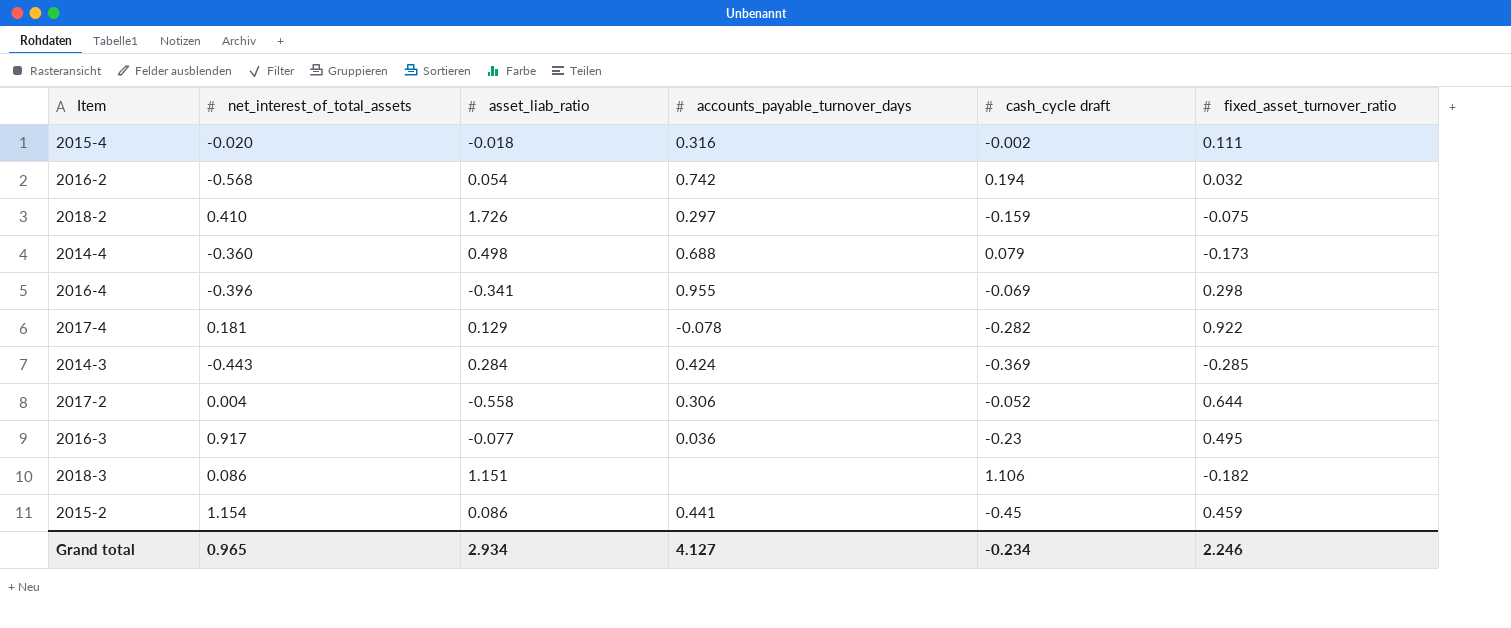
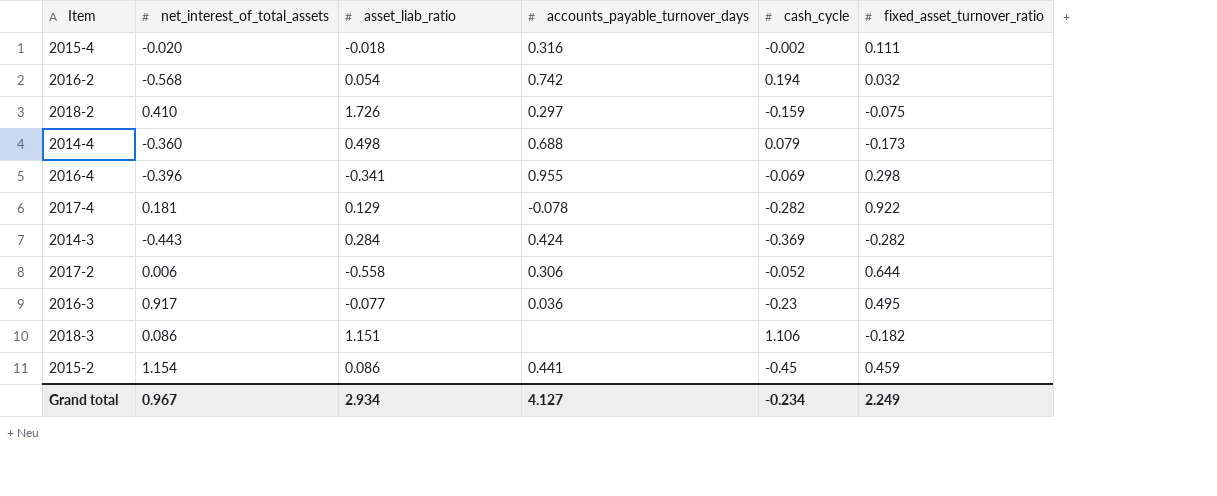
column name: cash_cycle draft -> cash_cycle
2014-3 | fixed_asset_turnover_ratio: -0.285 -> -0.282
2017-2 | net_interest_of_total_assets: 0.004 -> 0.006
Grand total | net_interest_of_total_assets: 0.965 -> 0.967
Grand total | fixed_asset_turnover_ratio: 2.246 -> 2.249

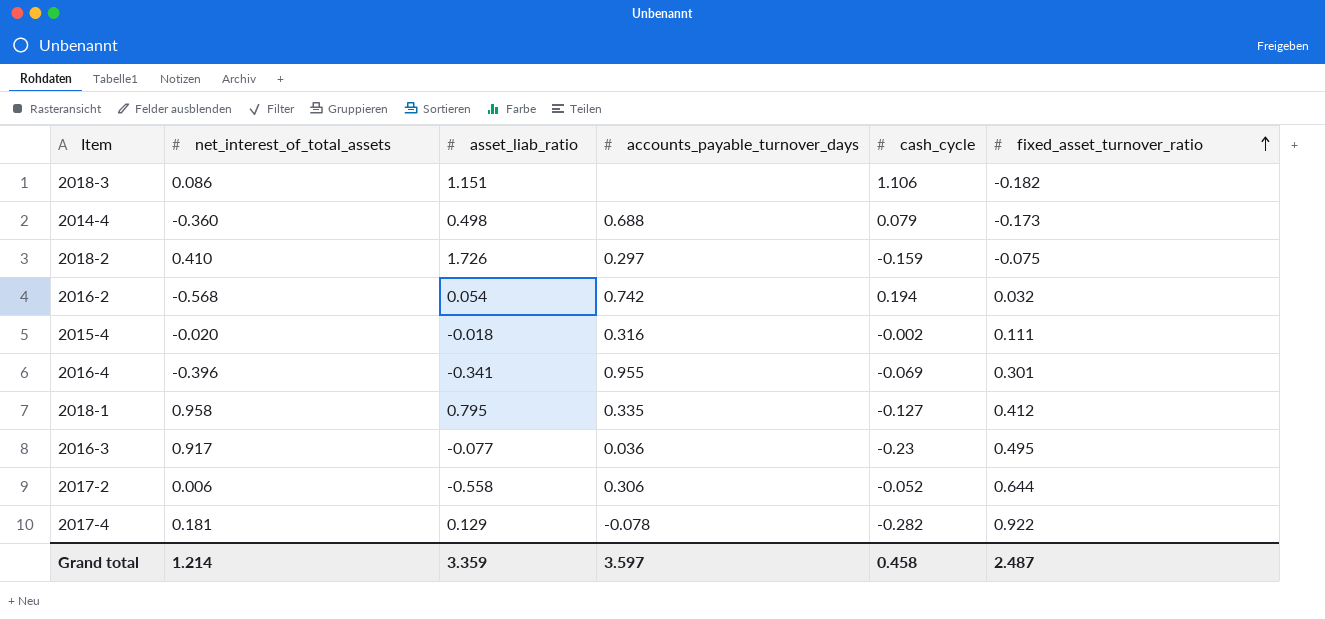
row order: none -> fixed_asset_turnover_ratio ascending
row 2014-3: -0.443 | 0.284 | 0.424 | -0.369 | -0.282 -> none
row 2015-2: 1.154 | 0.086 | 0.441 | -0.45 | 0.459 -> none
2016-4 | fixed_asset_turnover_ratio: 0.298 -> 0.301
row 2018-1: none -> 0.958 | 0.795 | 0.335 | -0.127 | 0.412
Grand total | net_interest_of_total_assets: 0.967 -> 1.214
Grand total | asset_liab_ratio: 2.934 -> 3.359
Grand total | accounts_payable_turnover_days: 4.127 -> 3.597
Grand total | cash_cycle: -0.234 -> 0.458
Grand total | fixed_asset_turnover_ratio: 2.249 -> 2.487

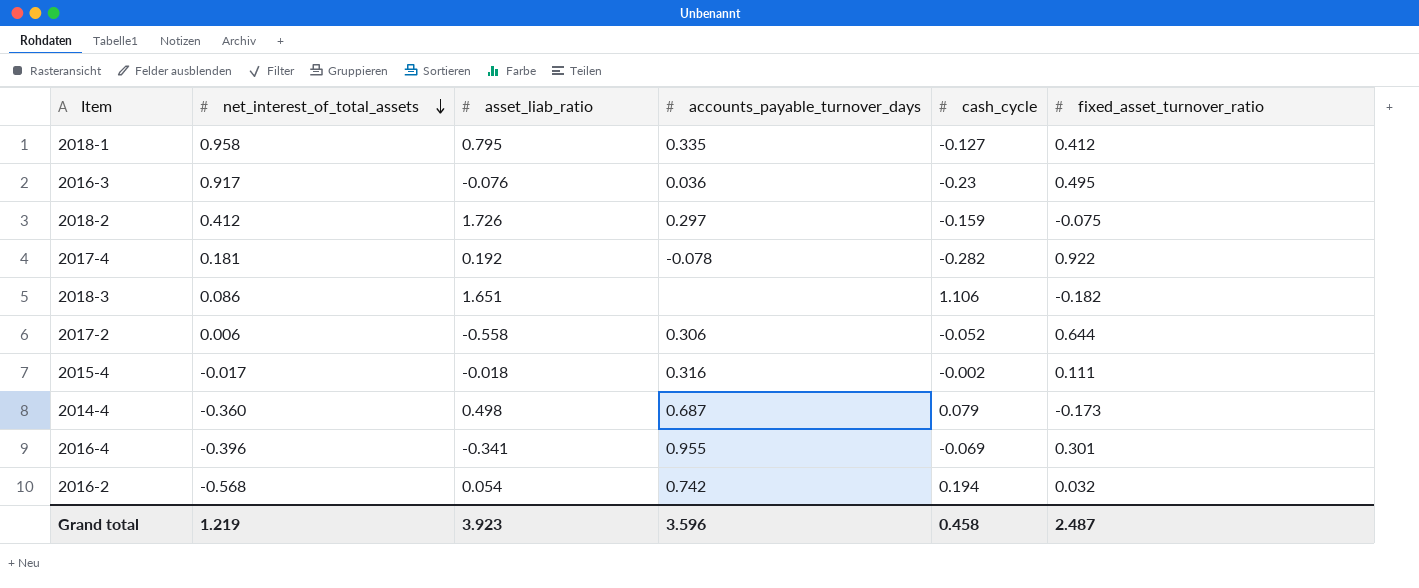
row order: fixed_asset_turnover_ratio ascending -> net_interest_of_total_assets descending
2016-3 | asset_liab_ratio: -0.077 -> -0.076
2018-2 | net_interest_of_total_assets: 0.410 -> 0.412
2017-4 | asset_liab_ratio: 0.129 -> 0.192
2018-3 | asset_liab_ratio: 1.151 -> 1.651
2015-4 | net_interest_of_total_assets: -0.020 -> -0.017
2014-4 | accounts_payable_turnover_days: 0.688 -> 0.687
Grand total | net_interest_of_total_assets: 1.214 -> 1.219
Grand total | asset_liab_ratio: 3.359 -> 3.923
Grand total | accounts_payable_turnover_days: 3.597 -> 3.596

